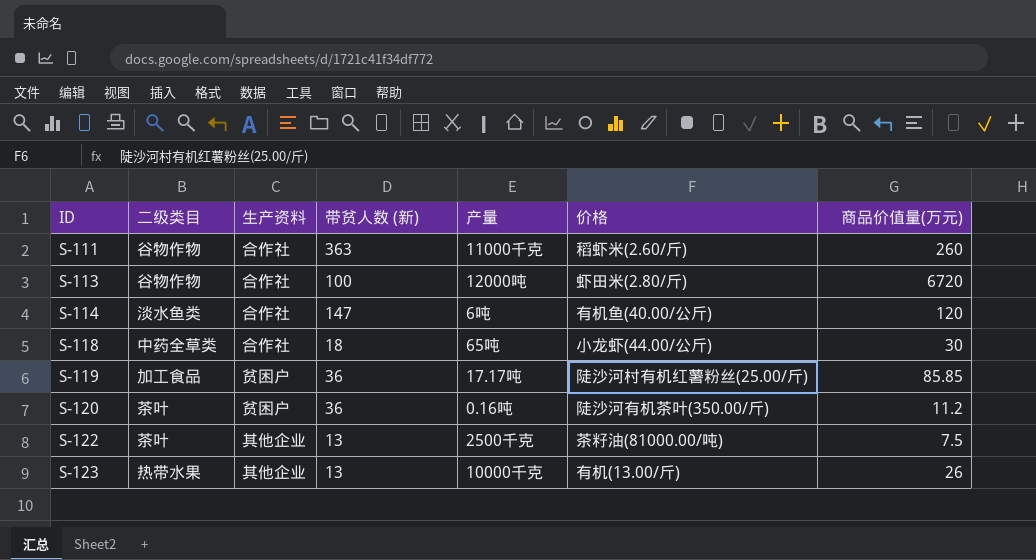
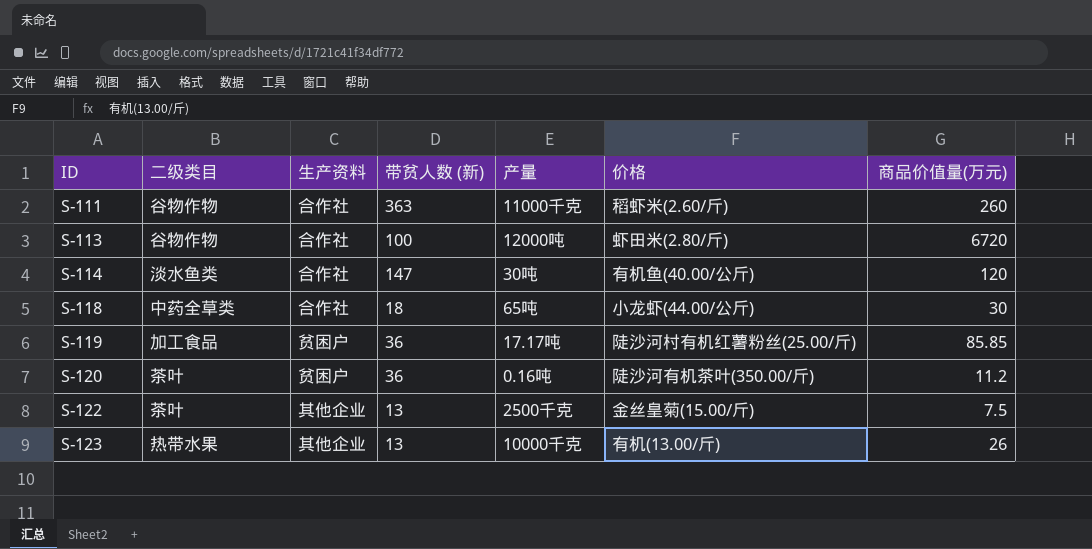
S-114 | 产量: 6吨 -> 30吨
S-122 | 价格: 茶籽油(81000.00/吨) -> 金丝皇菊(15.00/斤)

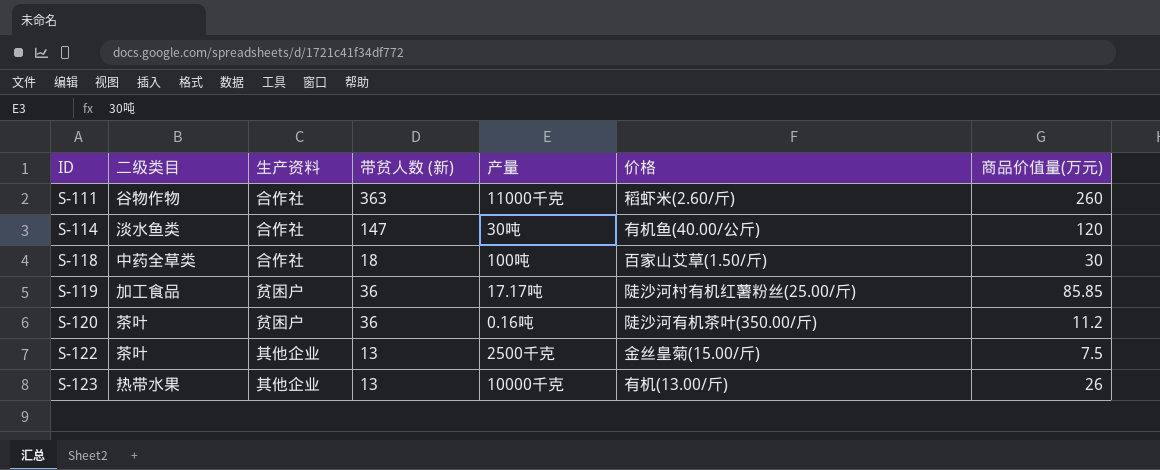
row S-113: 谷物作物 | 合作社 | 100 | 12000吨 | 虾田米(2.80/斤) | 6720 -> none
S-118 | 产量: 65吨 -> 100吨
S-118 | 价格: 小龙虾(44.00/公斤) -> 百家山艾草(1.50/斤)

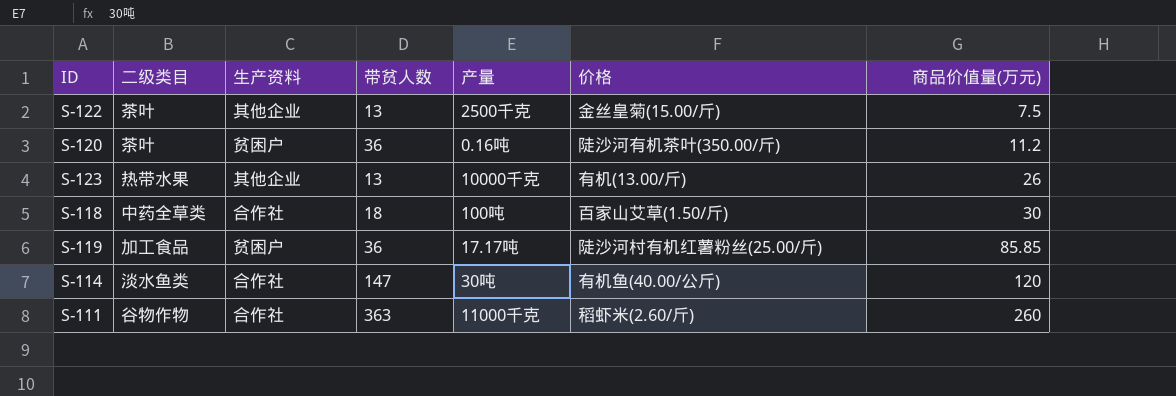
row order: ID ascending -> 商品价值量(万元) ascending
column name: 带贫人数 (新) -> 带贫人数

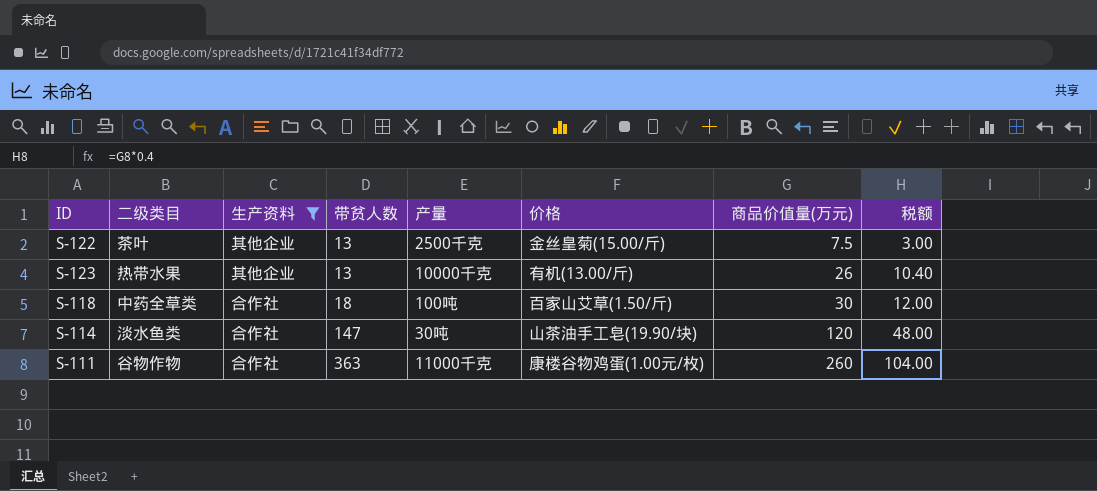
filter: none -> 生产资料 != 贫困户
column 税额 | formula: none -> [商品价值量(万元)] * 0.4
S-114 | 价格: 有机鱼(40.00/公斤) -> 山茶油手工皂(19.90/块)
S-111 | 价格: 稻虾米(2.60/斤) -> 康楼谷物鸡蛋(1.00元/枚)

